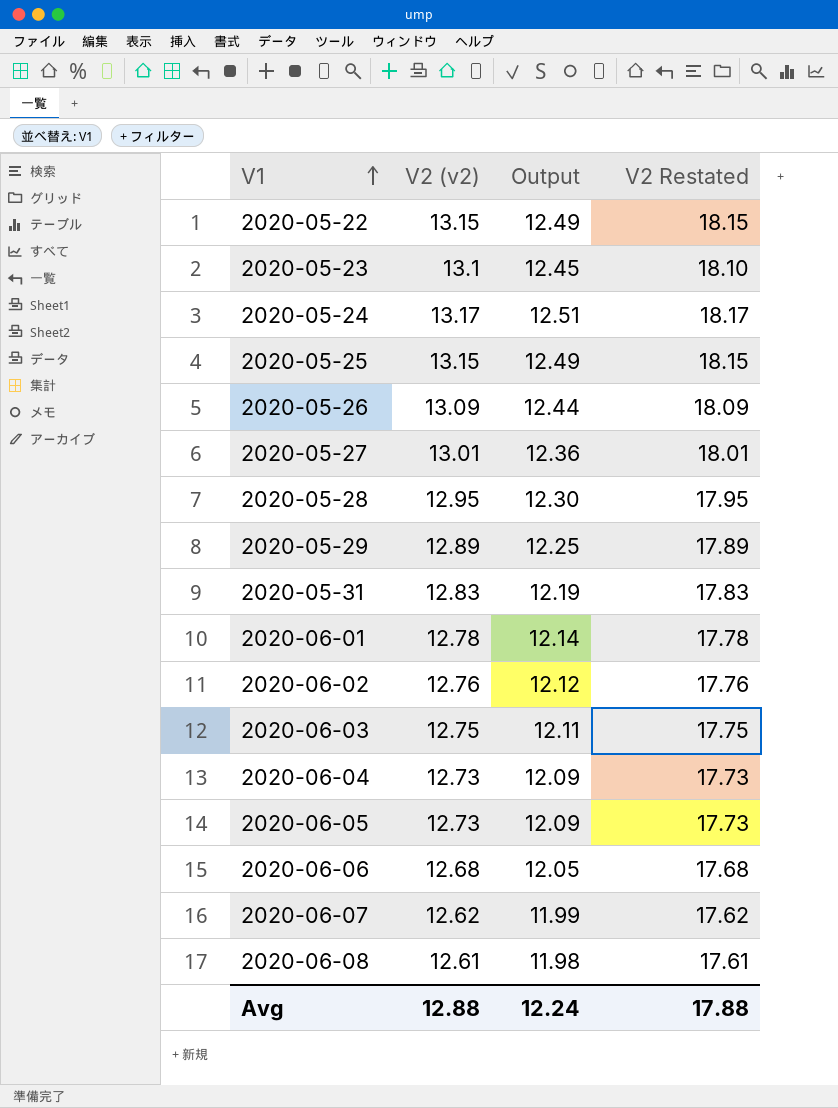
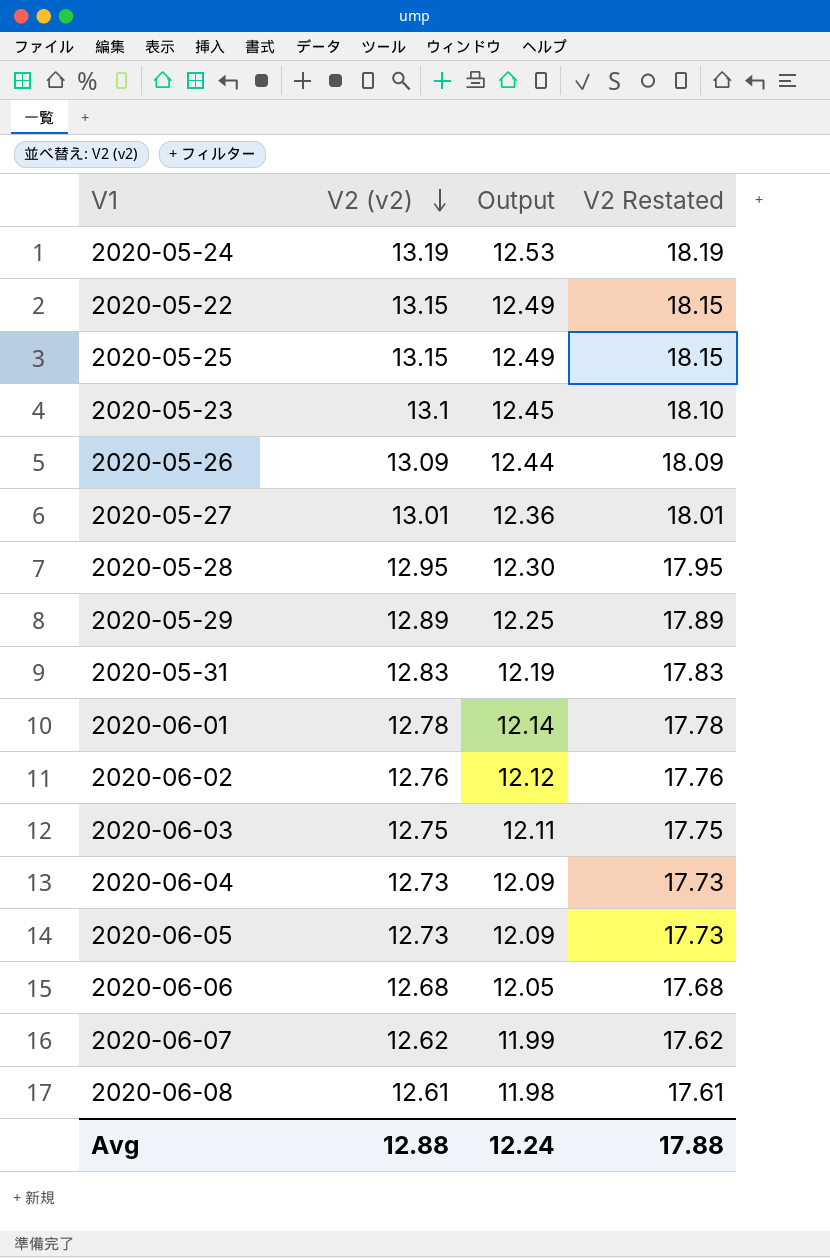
row order: V1 ascending -> V2 (v2) descending
2020-05-24 | V2 (v2): 13.17 -> 13.19
2020-05-24 | Output: 12.51 -> 12.53
2020-05-24 | V2 Restated: 18.17 -> 18.19

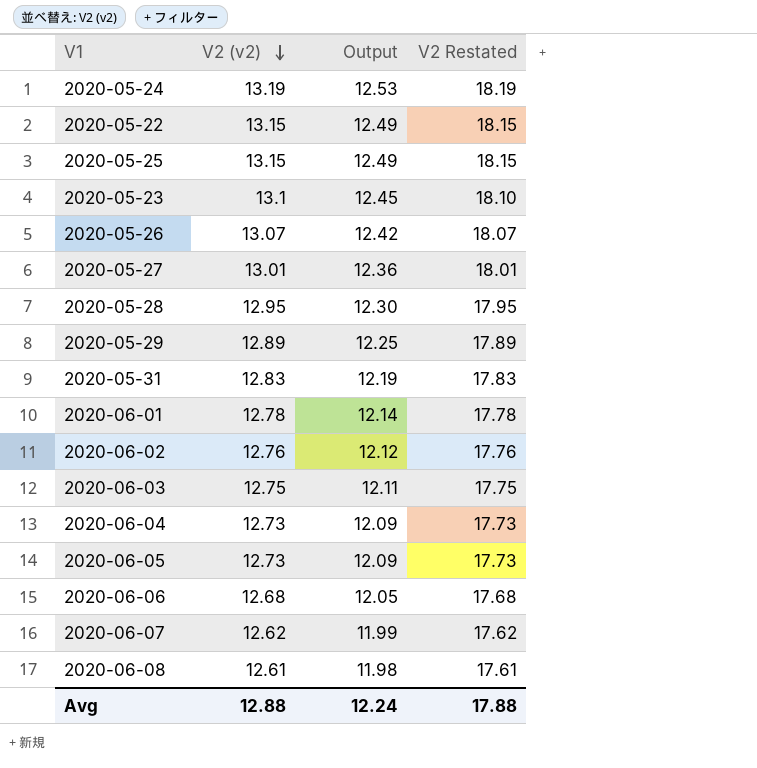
2020-05-26 | V2 (v2): 13.09 -> 13.07
2020-05-26 | Output: 12.44 -> 12.42
2020-05-26 | V2 Restated: 18.09 -> 18.07

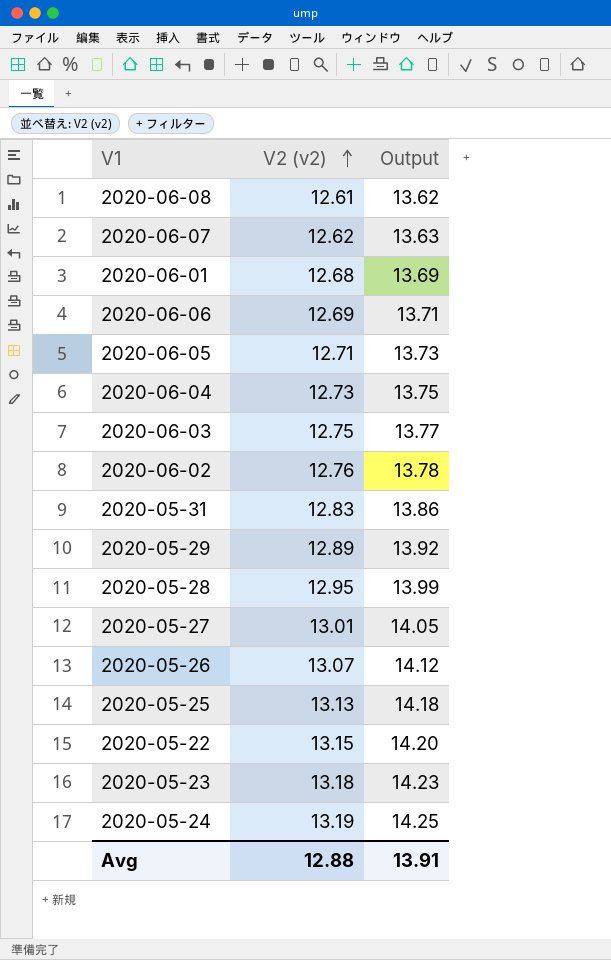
row order: V2 (v2) descending -> V2 (v2) ascending
column V2 Restated | formula: [V2 (v2)] + 5 -> none
column Output | formula: [V2 (v2)] * 0.95 -> [V2 (v2)] * 1.08
2020-06-01 | V2 (v2): 12.78 -> 12.68
2020-06-06 | V2 (v2): 12.68 -> 12.69
2020-06-05 | V2 (v2): 12.73 -> 12.71
2020-05-25 | V2 (v2): 13.15 -> 13.13
2020-05-23 | V2 (v2): 13.1 -> 13.18
Avg | Output: 12.24 -> 13.91

